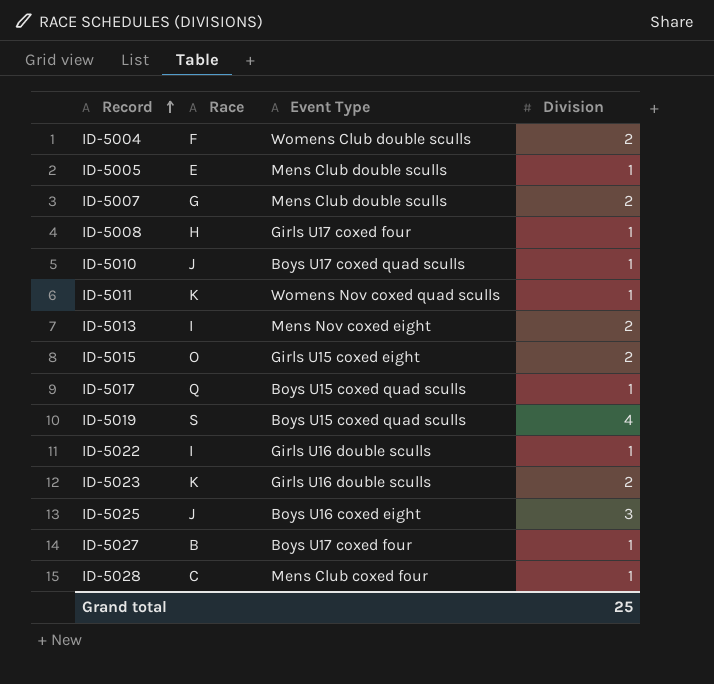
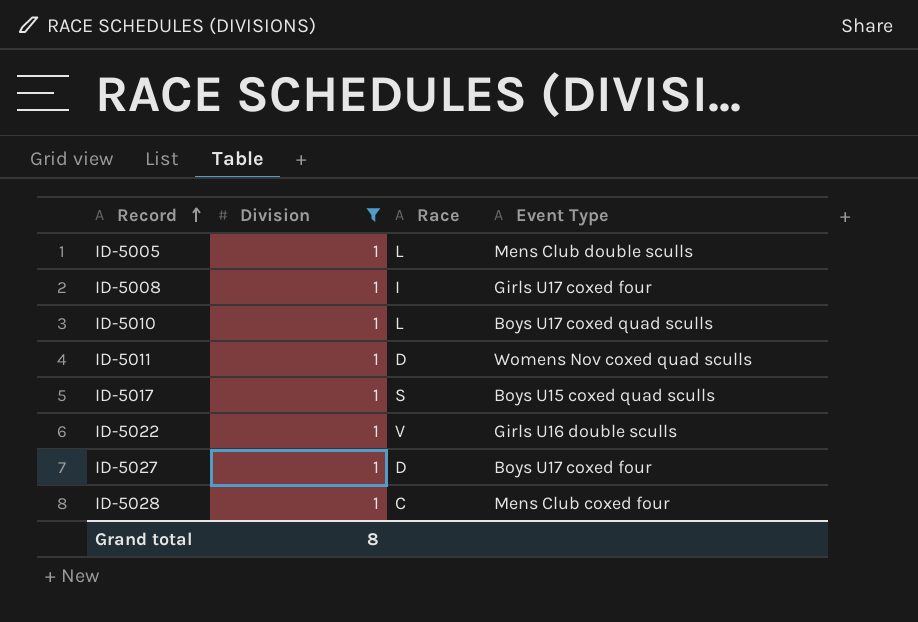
filter: none -> Division = 1
column Division | position: 4 -> 2
ID-5005 | Race: E -> L
ID-5008 | Race: H -> I
ID-5010 | Race: J -> L
ID-5011 | Race: K -> D
ID-5017 | Race: Q -> S
ID-5022 | Race: I -> V
ID-5027 | Race: B -> D
Grand total | Division: 25 -> 8

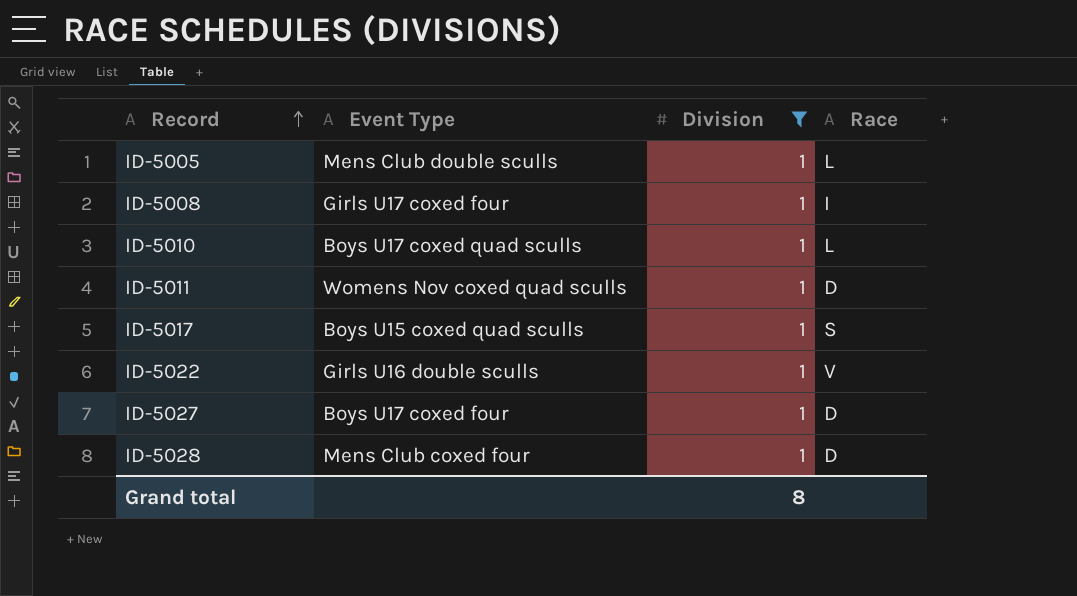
column Event Type | position: 4 -> 2
ID-5028 | Race: C -> D

